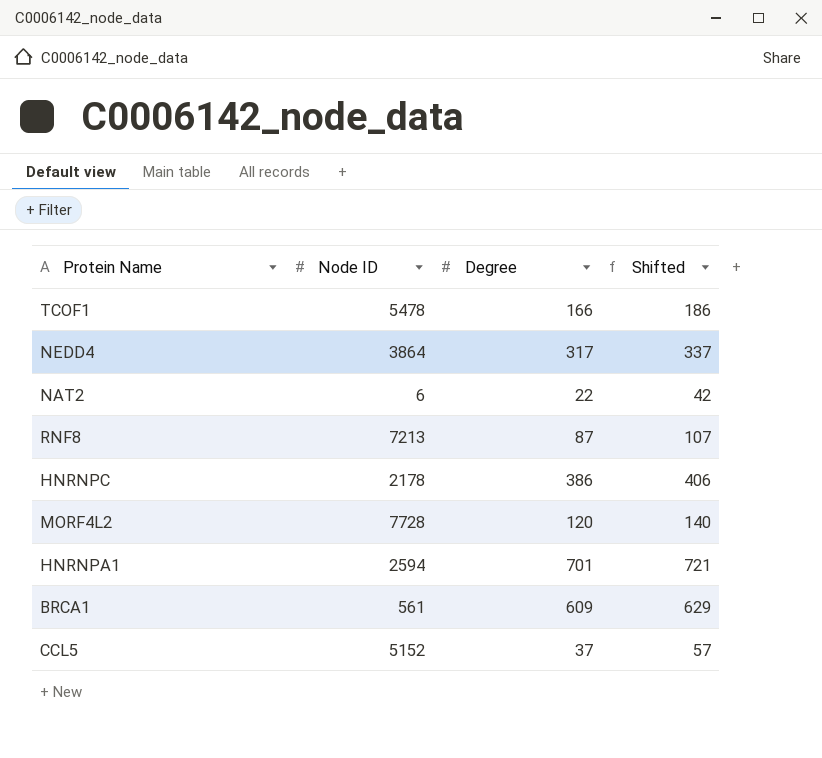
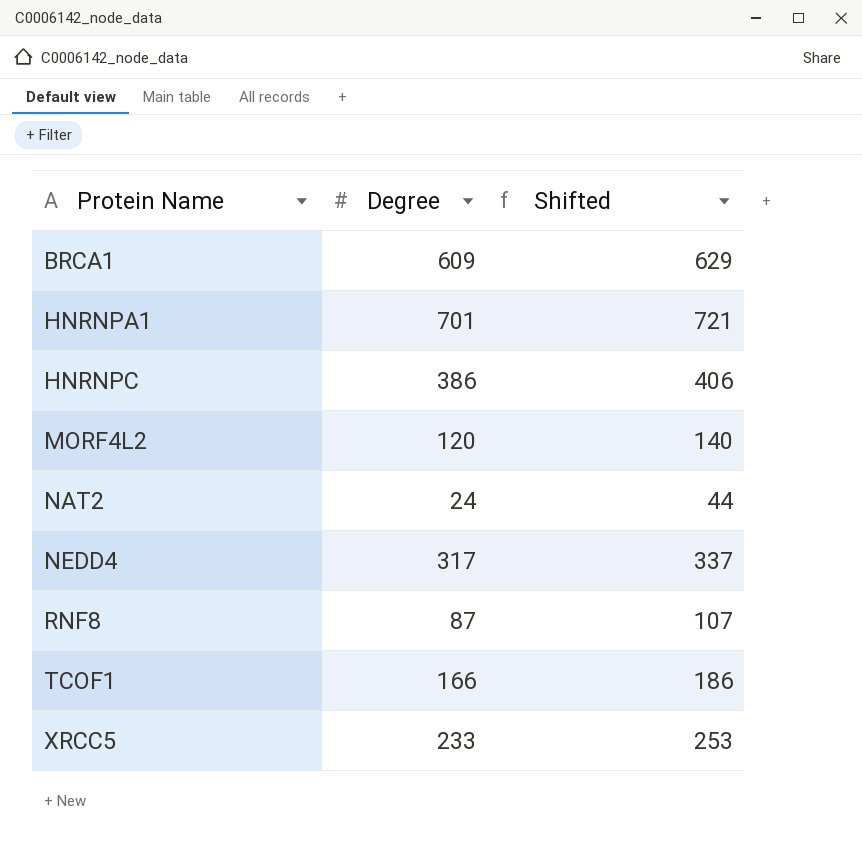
row order: none -> Protein Name ascending
column Node ID | position: 2 -> none
row CCL5: 5152 | 37 | 57 -> none
NAT2 | Degree: 22 -> 24
NAT2 | Shifted: 42 -> 44
row XRCC5: none -> 233 | 253

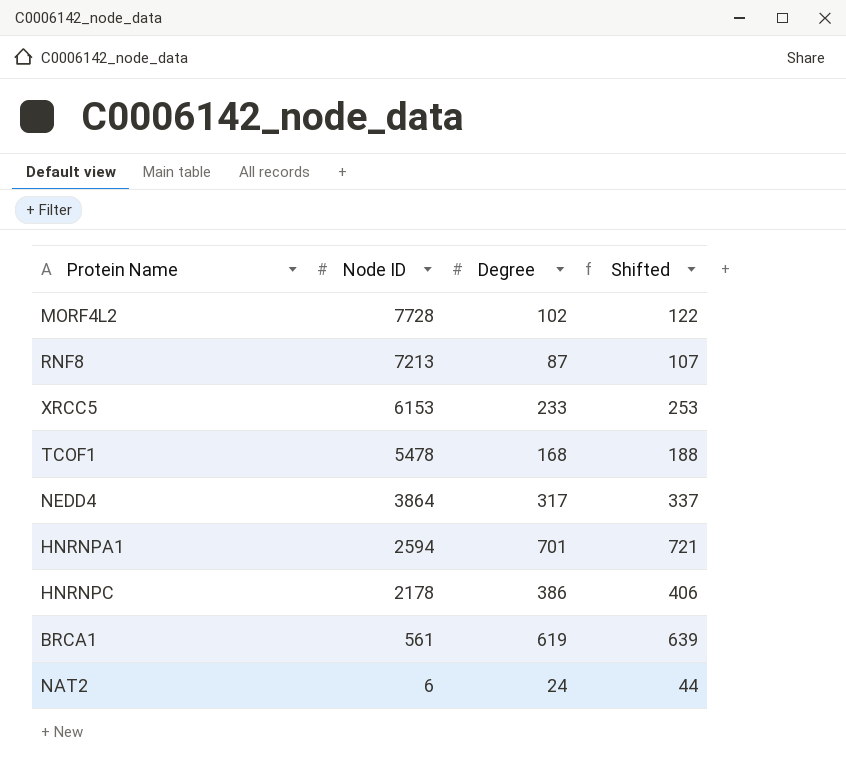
row order: Protein Name ascending -> Node ID descending
column Node ID | position: none -> 2
MORF4L2 | Degree: 120 -> 102
MORF4L2 | Shifted: 140 -> 122
TCOF1 | Degree: 166 -> 168
TCOF1 | Shifted: 186 -> 188
BRCA1 | Degree: 609 -> 619
BRCA1 | Shifted: 629 -> 639

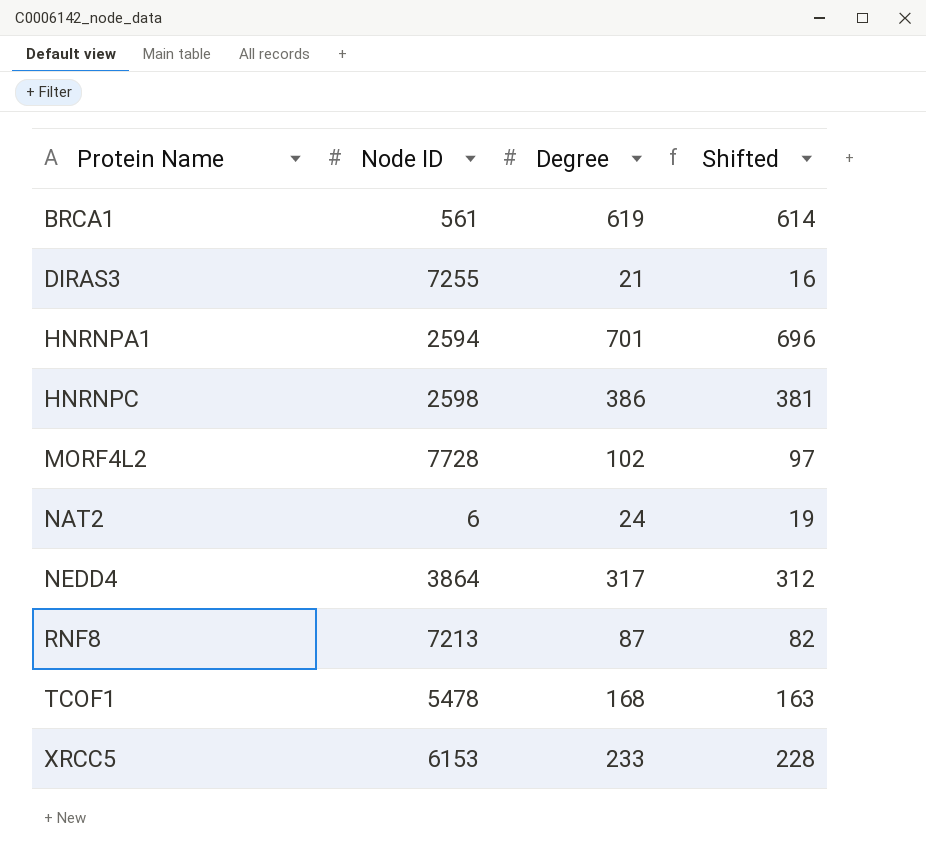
row order: Node ID descending -> Protein Name ascending
column Shifted | formula: [Degree] + 20 -> [Degree] - 5
row DIRAS3: none -> 7255 | 21 | 16
HNRNPC | Node ID: 2178 -> 2598

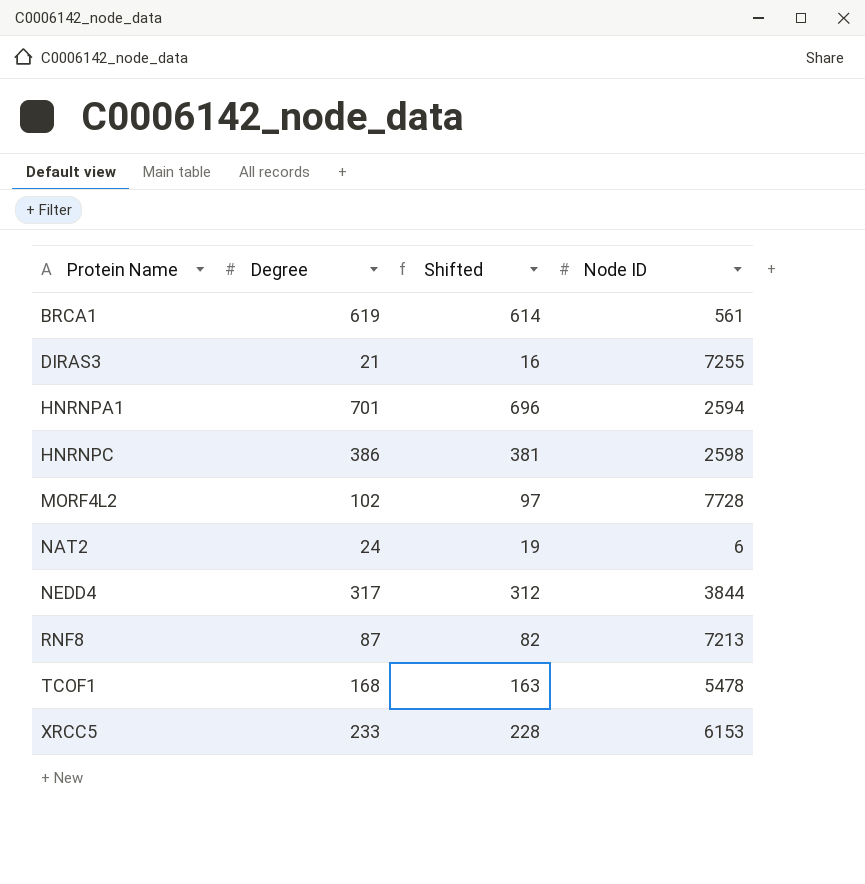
column Node ID | position: 2 -> 4
NEDD4 | Node ID: 3864 -> 3844

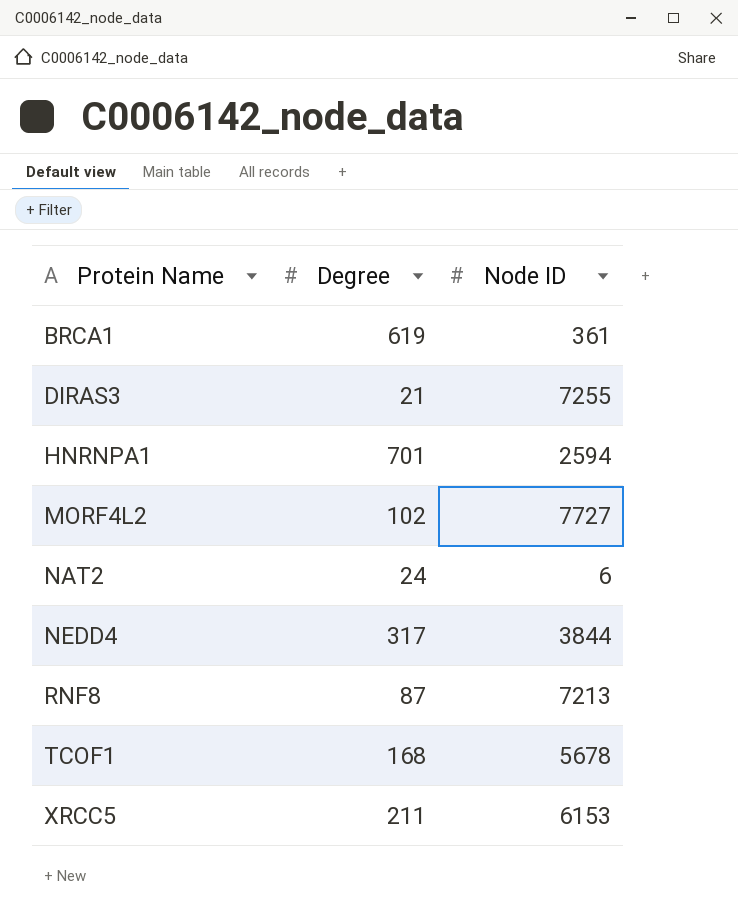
column Shifted | formula: [Degree] - 5 -> none
row HNRNPC: 386 | 381 | 2598 -> none
BRCA1 | Node ID: 561 -> 361
MORF4L2 | Node ID: 7728 -> 7727
TCOF1 | Node ID: 5478 -> 5678
XRCC5 | Degree: 233 -> 211

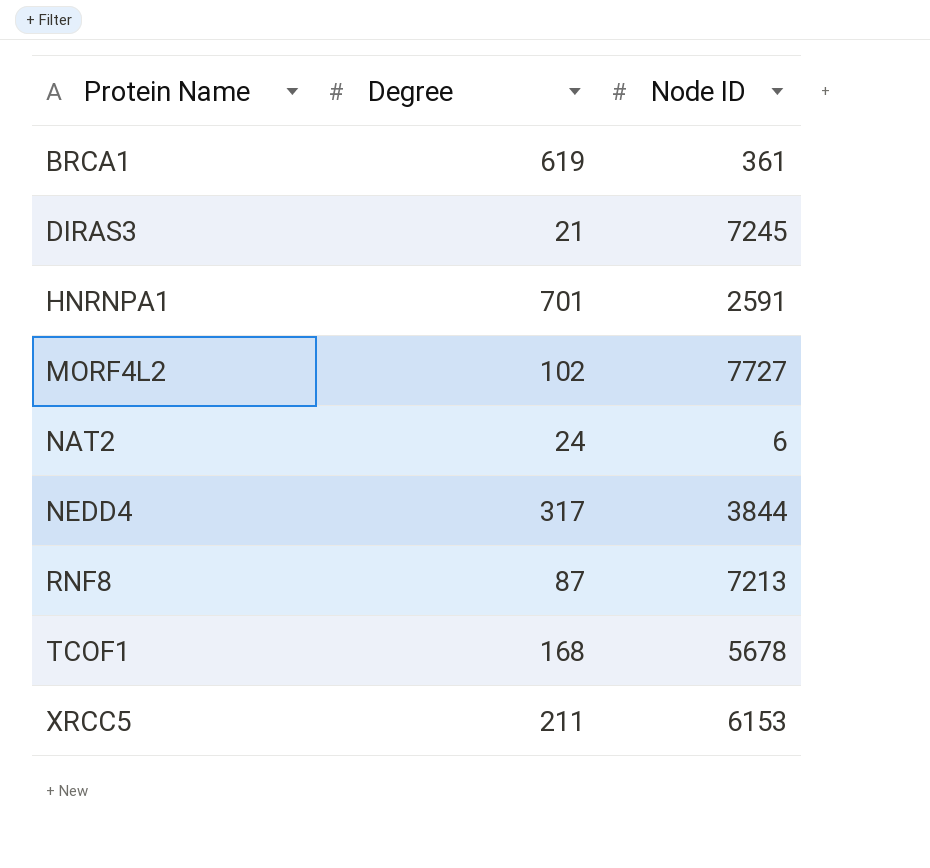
DIRAS3 | Node ID: 7255 -> 7245
HNRNPA1 | Node ID: 2594 -> 2591

